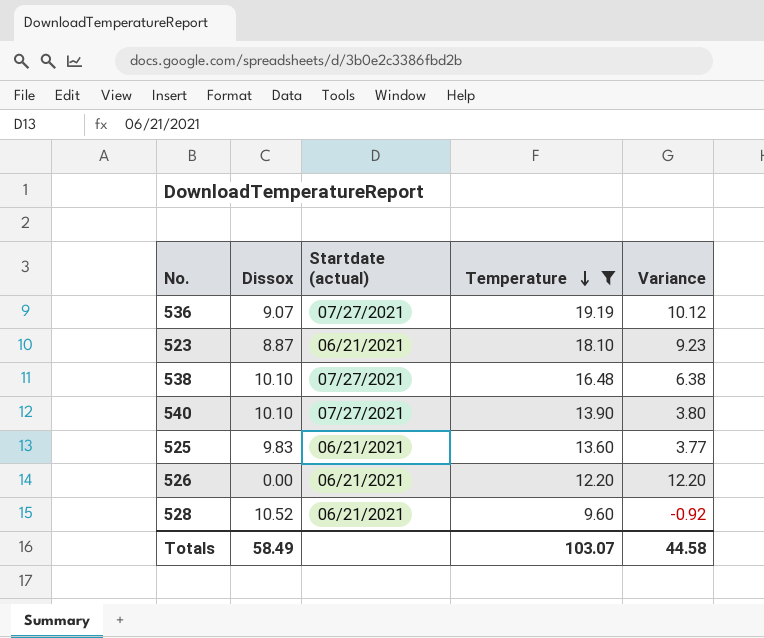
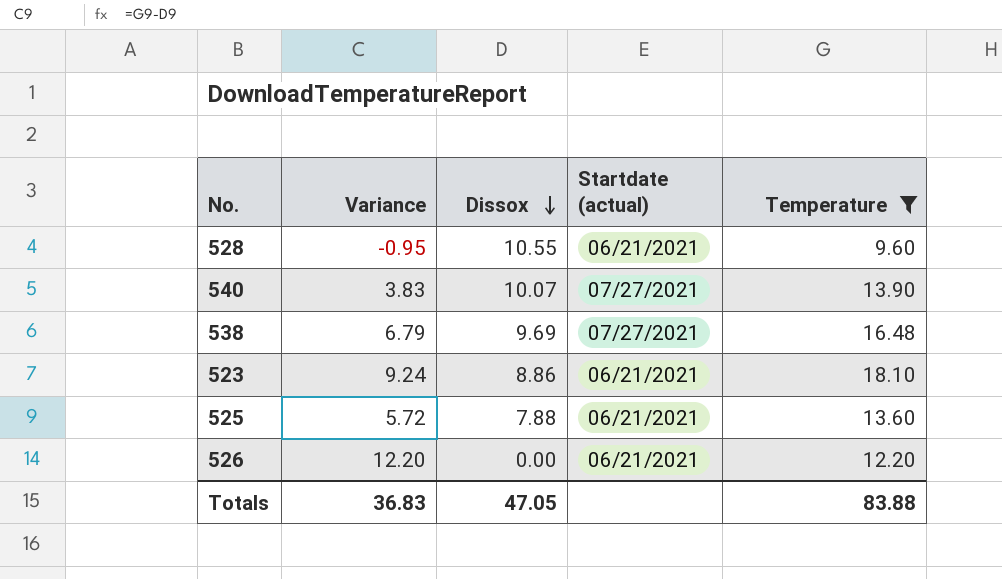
row order: Temperature descending -> Dissox descending
column Variance | position: 5 -> 2
row 536: 9.07 | 07/27/2021 | 19.19 | 10.12 -> none
528 | Variance: -0.92 -> -0.95
528 | Dissox: 10.52 -> 10.55
540 | Variance: 3.80 -> 3.83
540 | Dissox: 10.10 -> 10.07
538 | Variance: 6.38 -> 6.79
538 | Dissox: 10.10 -> 9.69
523 | Variance: 9.23 -> 9.24
523 | Dissox: 8.87 -> 8.86
525 | Variance: 3.77 -> 5.72
525 | Dissox: 9.83 -> 7.88
Totals | Variance: 44.58 -> 36.83
Totals | Dissox: 58.49 -> 47.05
Totals | Temperature: 103.07 -> 83.88

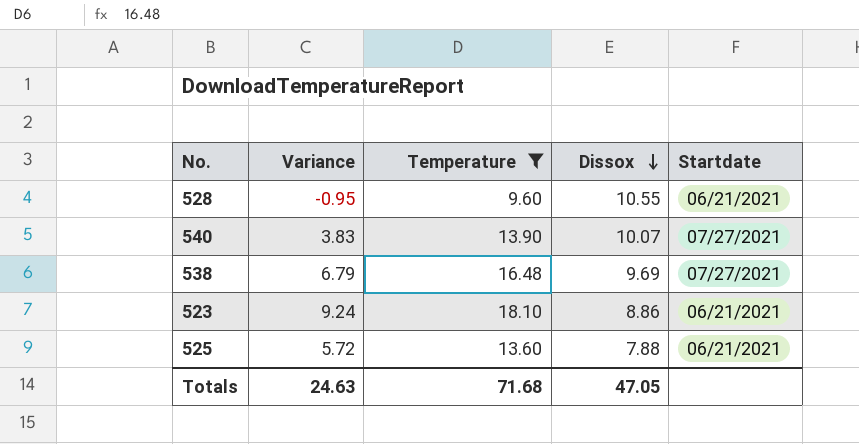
column Temperature | position: 5 -> 3
column name: Startdate (actual) -> Startdate
row 526: 12.20 | 0.00 | 06/21/2021 | 12.20 -> none
Totals | Variance: 36.83 -> 24.63
Totals | Temperature: 83.88 -> 71.68

